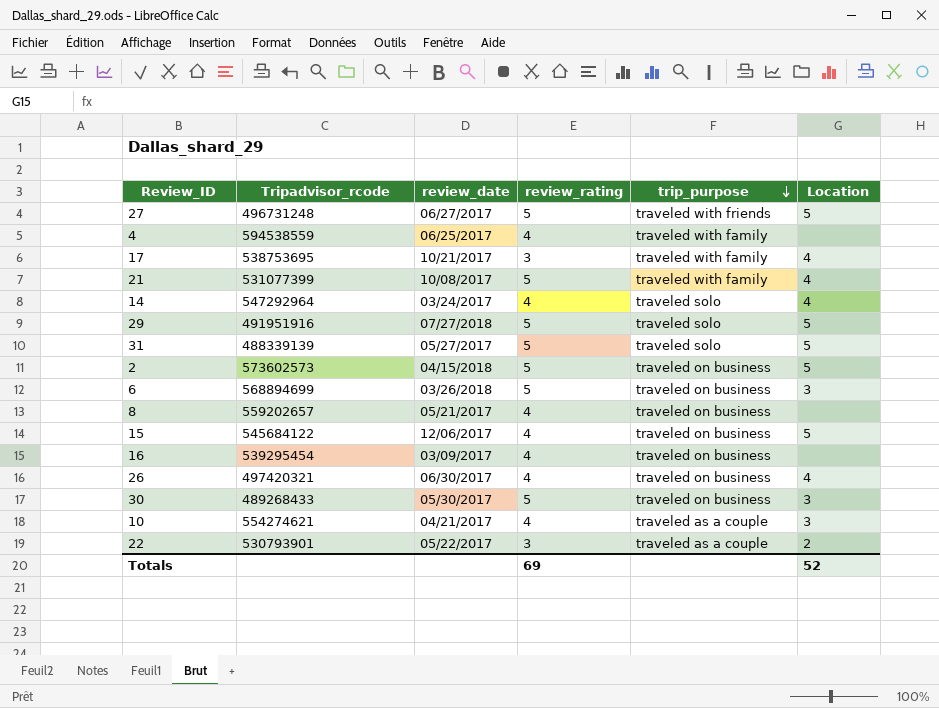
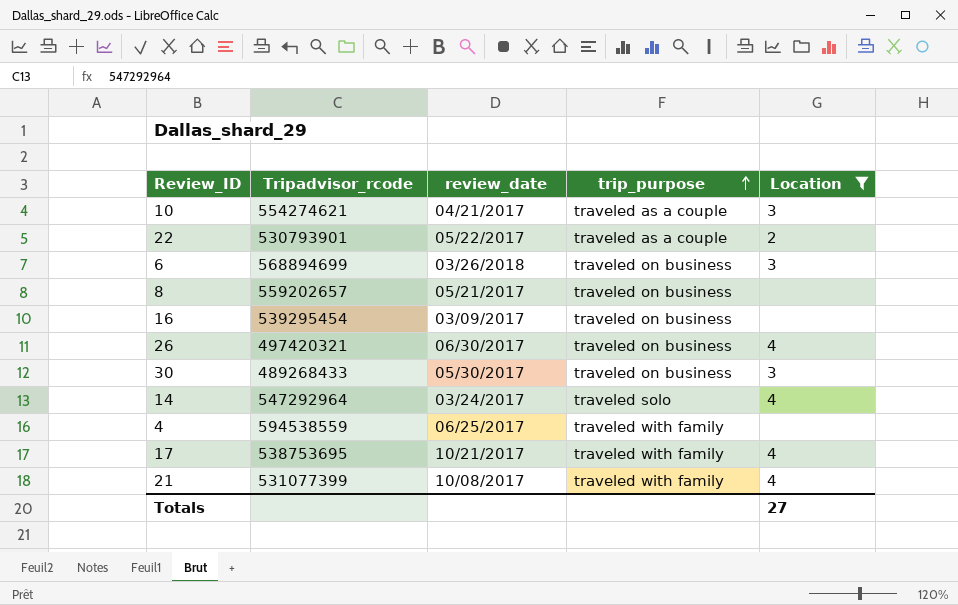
filter: none -> Location != 5
row order: trip_purpose descending -> trip_purpose ascending
column review_rating | position: 4 -> none
Totals | Location: 52 -> 27

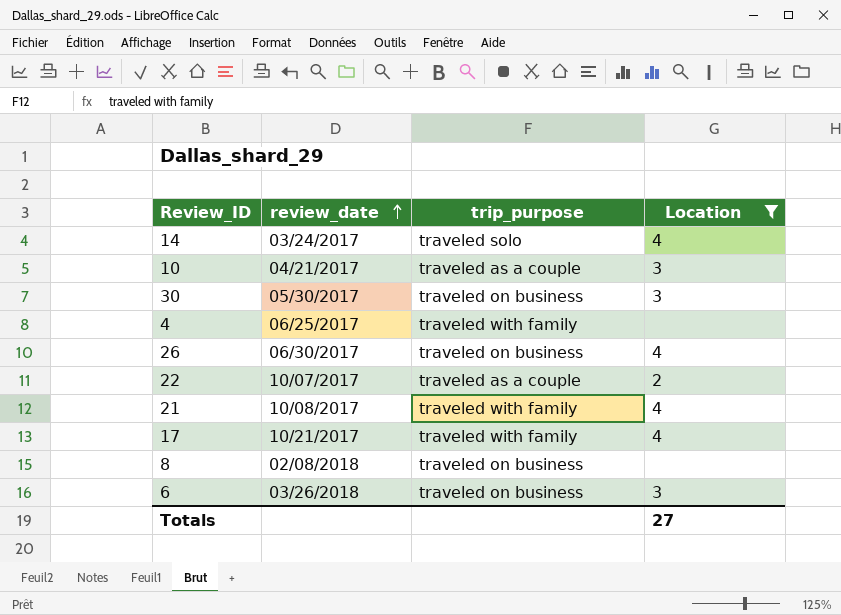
row order: trip_purpose ascending -> review_date ascending
column Tripadvisor_rcode | position: 2 -> none
row 16: 539295454 | 03/09/2017 | traveled on business | none -> none
22 | review_date: 05/22/2017 -> 10/07/2017
8 | review_date: 05/21/2017 -> 02/08/2018

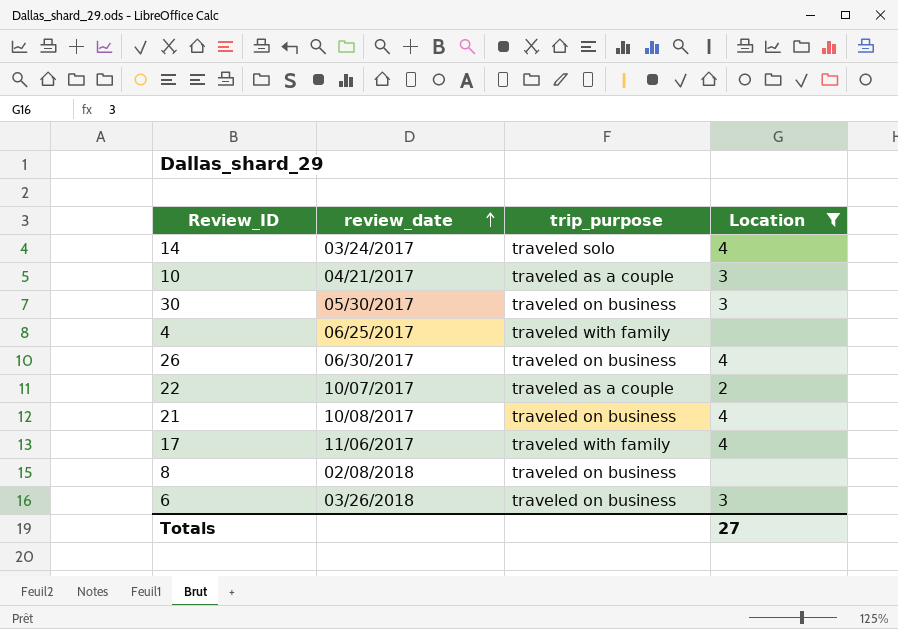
21 | trip_purpose: traveled with family -> traveled on business
17 | review_date: 10/21/2017 -> 11/06/2017

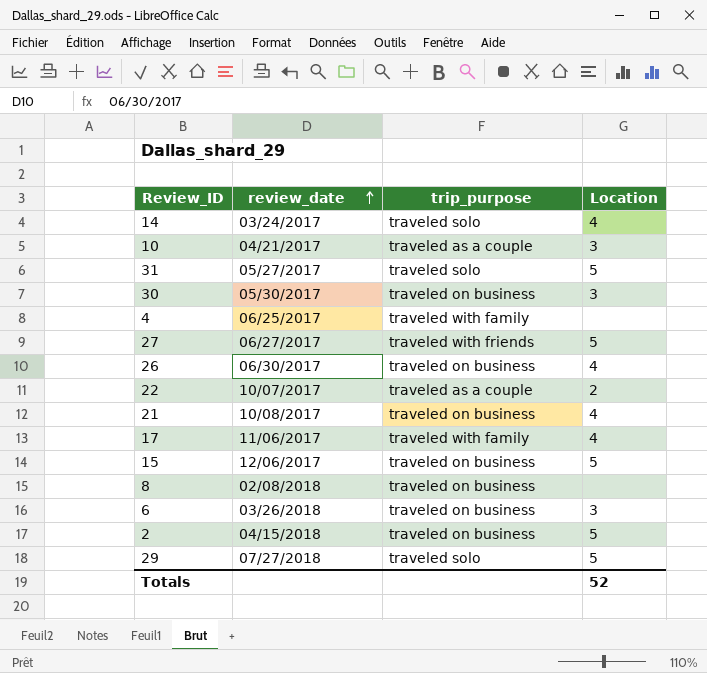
filter: Location != 5 -> none
Totals | Location: 27 -> 52

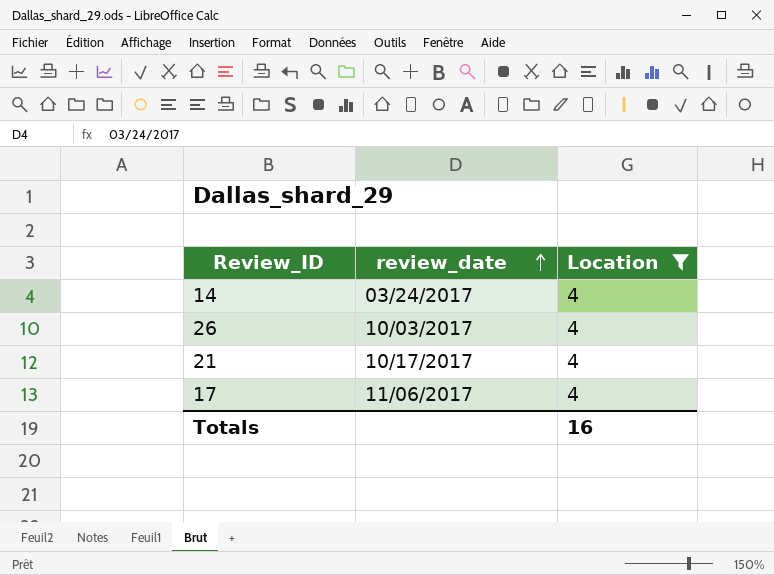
filter: none -> Location = 4
column trip_purpose | position: 3 -> none
26 | review_date: 06/30/2017 -> 10/03/2017
21 | review_date: 10/08/2017 -> 10/17/2017
Totals | Location: 52 -> 16

